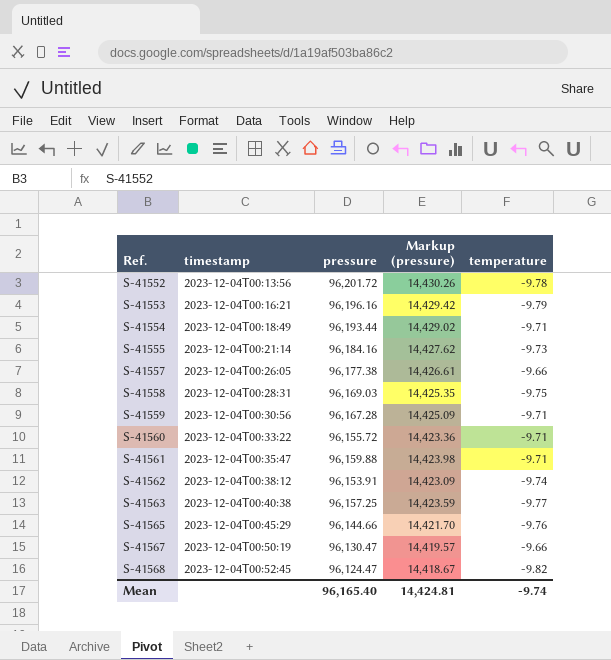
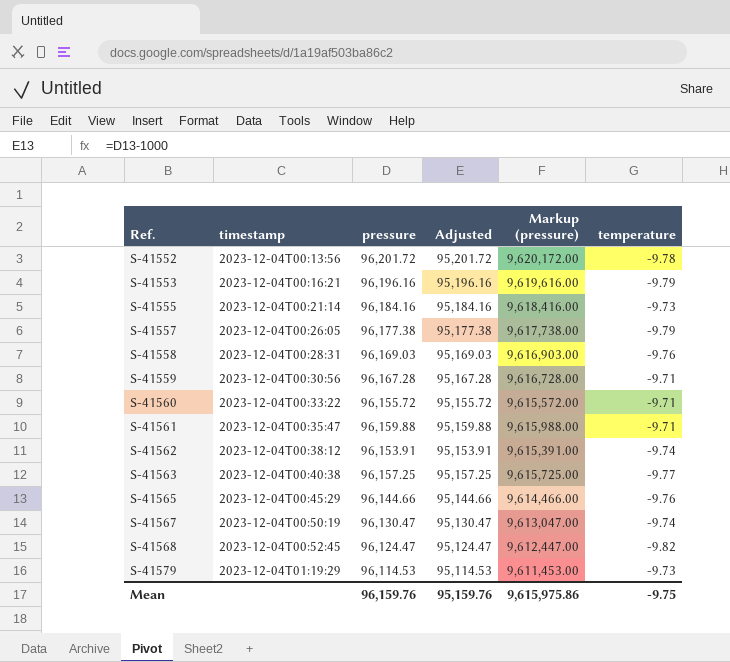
column Adjusted | formula: none -> [pressure] - 1000
column Markup (pressure) | formula: [pressure] * 0.15 -> [pressure] * 100
row S-41554: 2023-12-04T00:18:49 | 96,193.44 | 14,429.02 | -9.71 -> none
S-41557 | temperature: -9.66 -> -9.79
S-41558 | temperature: -9.75 -> -9.76
S-41567 | temperature: -9.66 -> -9.74
row S-41579: none -> 2023-12-04T01:19:29 | 96,114.53 | 95,114.53 | 9,611,453.00 | -9.73
Mean | pressure: 96,165.40 -> 96,159.76
Mean | Markup (pressure): 14,424.81 -> 9,615,975.86
Mean | temperature: -9.74 -> -9.75

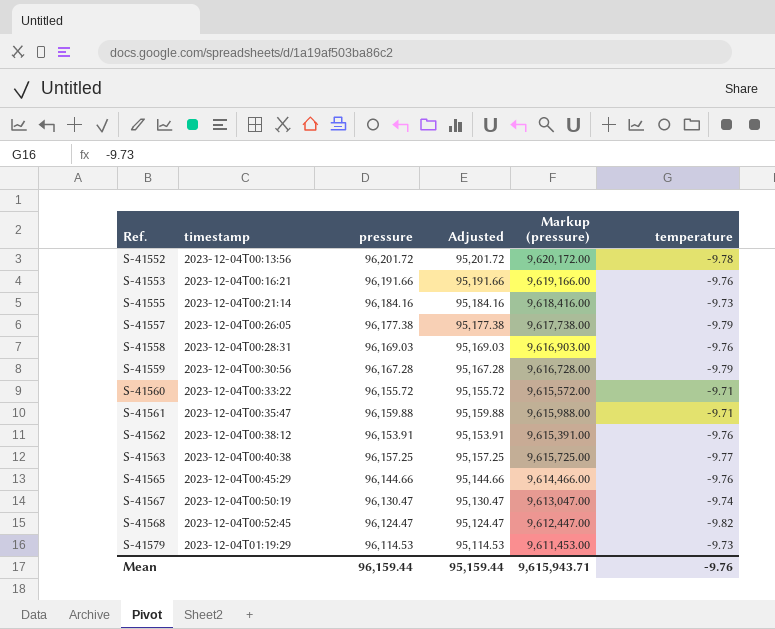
S-41553 | pressure: 96,196.16 -> 96,191.66
S-41553 | Adjusted: 95,196.16 -> 95,191.66
S-41553 | Markup (pressure): 9,619,616.00 -> 9,619,166.00
S-41553 | temperature: -9.79 -> -9.76
S-41559 | temperature: -9.71 -> -9.79
S-41562 | temperature: -9.74 -> -9.76
Mean | pressure: 96,159.76 -> 96,159.44
Mean | Adjusted: 95,159.76 -> 95,159.44
Mean | Markup (pressure): 9,615,975.86 -> 9,615,943.71
Mean | temperature: -9.75 -> -9.76

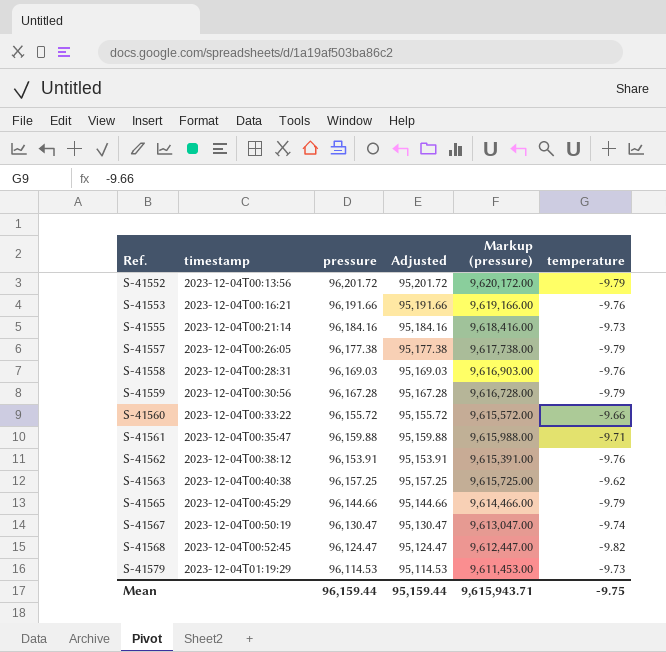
S-41552 | temperature: -9.78 -> -9.79
S-41560 | temperature: -9.71 -> -9.66
S-41563 | temperature: -9.77 -> -9.62
S-41565 | temperature: -9.76 -> -9.79
Mean | temperature: -9.76 -> -9.75

